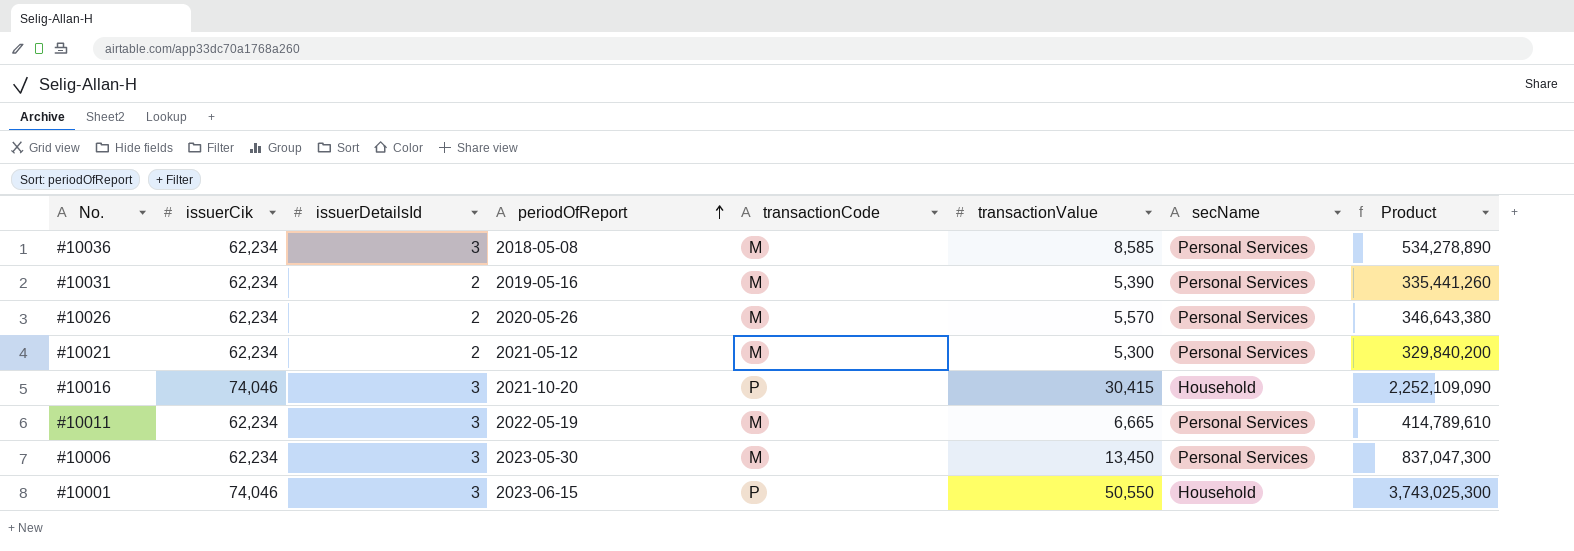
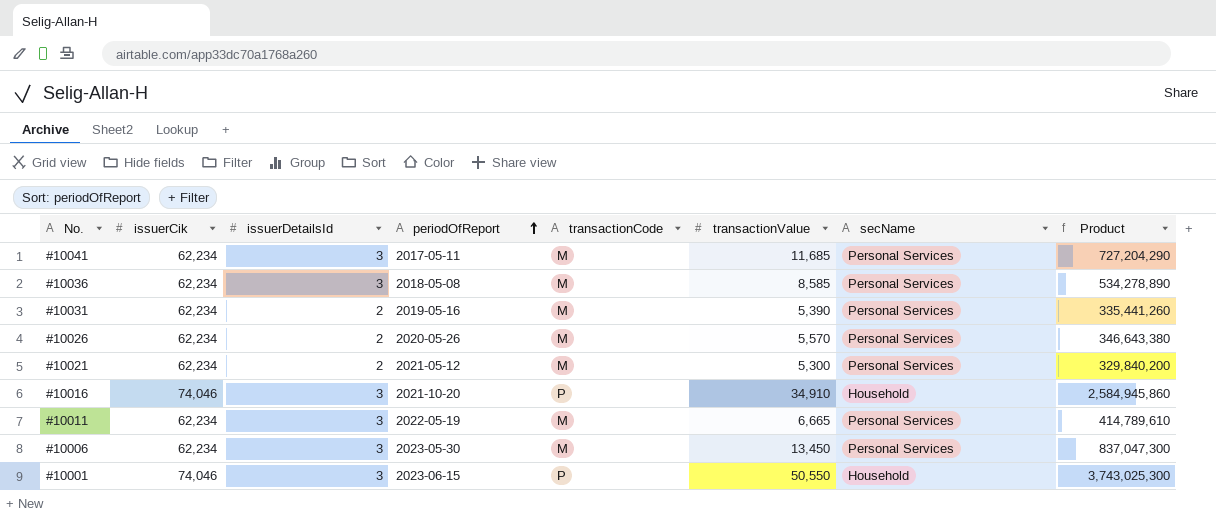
row #10041: none -> 62,234 | 3 | 2017-05-11 | M | 11,685 | Personal Services | 727,204,290
#10016 | transactionValue: 30,415 -> 34,910
#10016 | Product: 2,252,109,090 -> 2,584,945,860

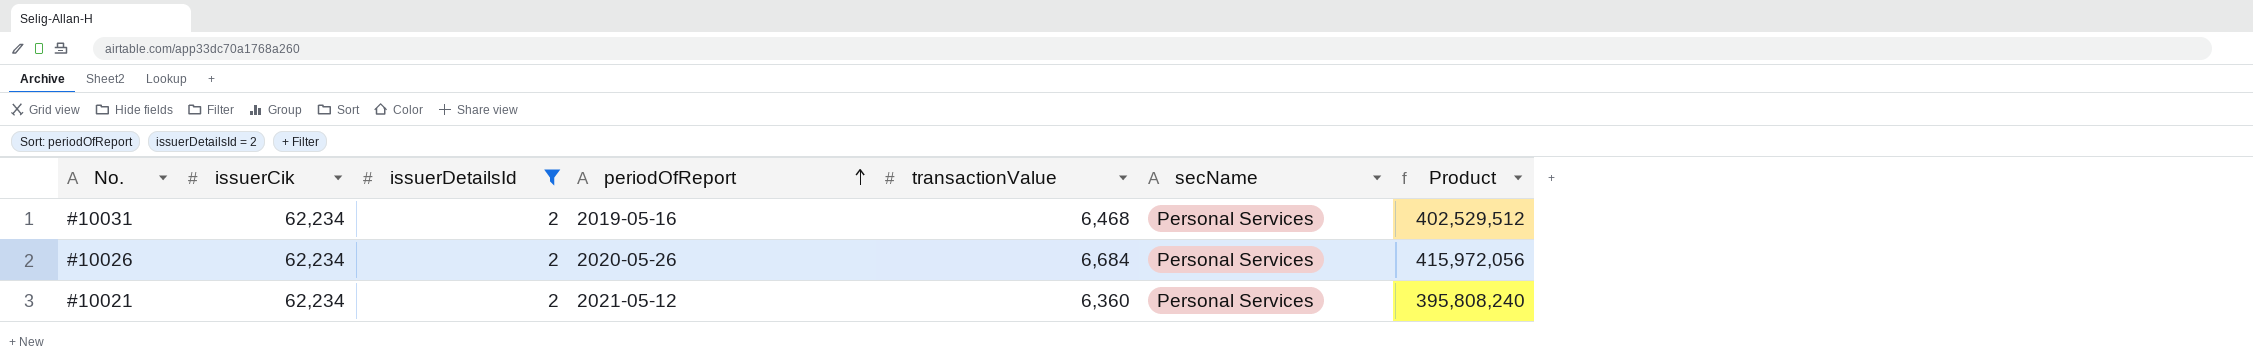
filter: none -> issuerDetailsId = 2
column transactionCode | position: 5 -> none
#10031 | transactionValue: 5,390 -> 6,468
#10031 | Product: 335,441,260 -> 402,529,512
#10026 | transactionValue: 5,570 -> 6,684
#10026 | Product: 346,643,380 -> 415,972,056
#10021 | transactionValue: 5,300 -> 6,360
#10021 | Product: 329,840,200 -> 395,808,240

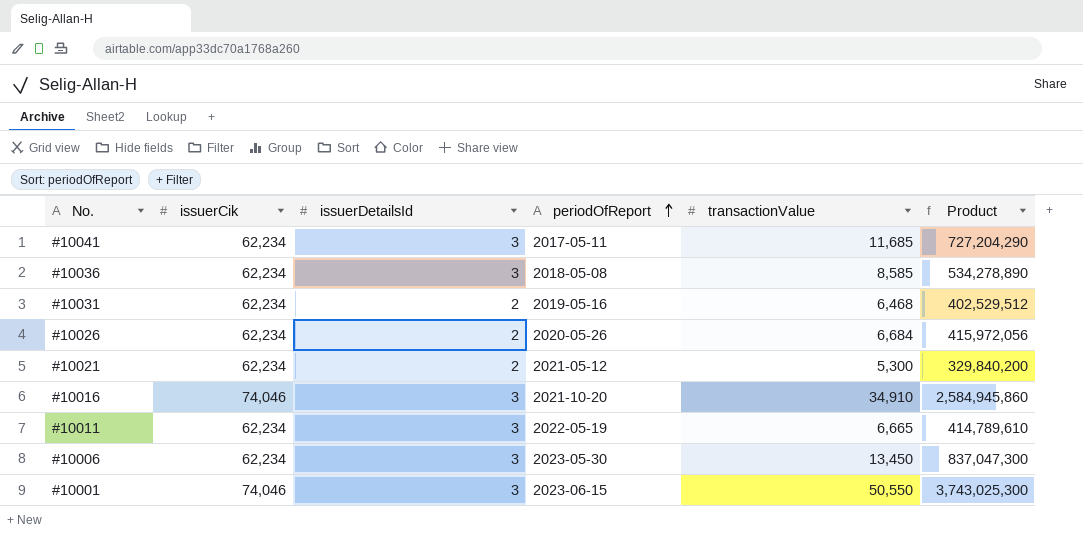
filter: issuerDetailsId = 2 -> none
column secName | position: 6 -> none
#10021 | transactionValue: 6,360 -> 5,300
#10021 | Product: 395,808,240 -> 329,840,200

